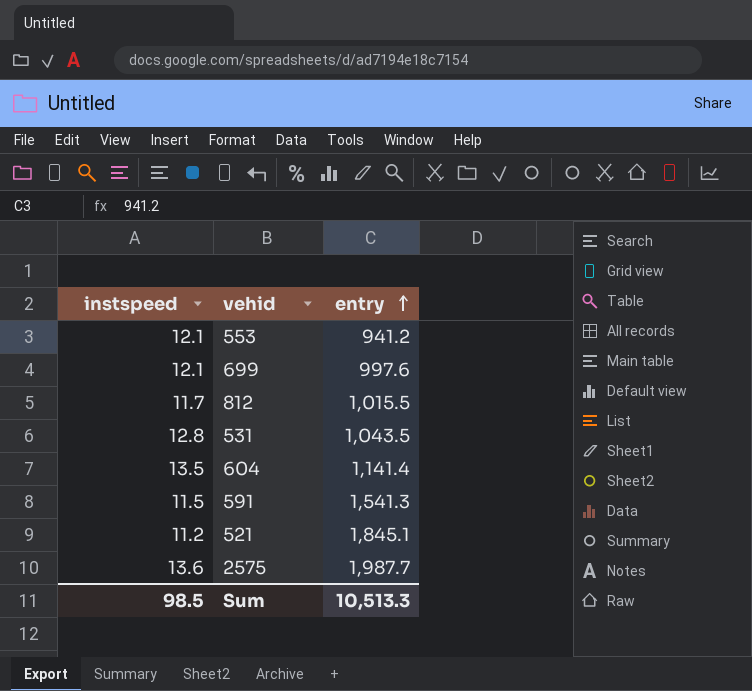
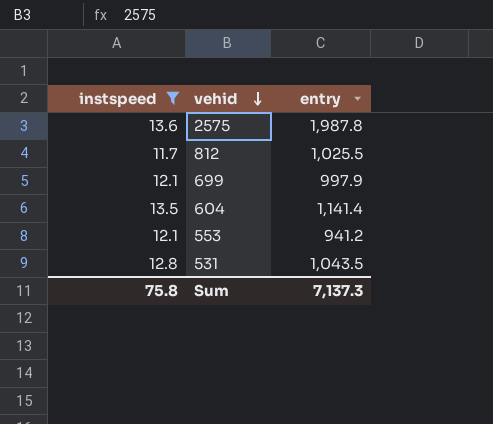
filter: none -> instspeed >= 11.7
row order: entry ascending -> vehid descending
2575 | entry: 1,987.7 -> 1,987.8
812 | entry: 1,015.5 -> 1,025.5
699 | entry: 997.6 -> 997.9
Sum | instspeed: 98.5 -> 75.8
Sum | entry: 10,513.3 -> 7,137.3

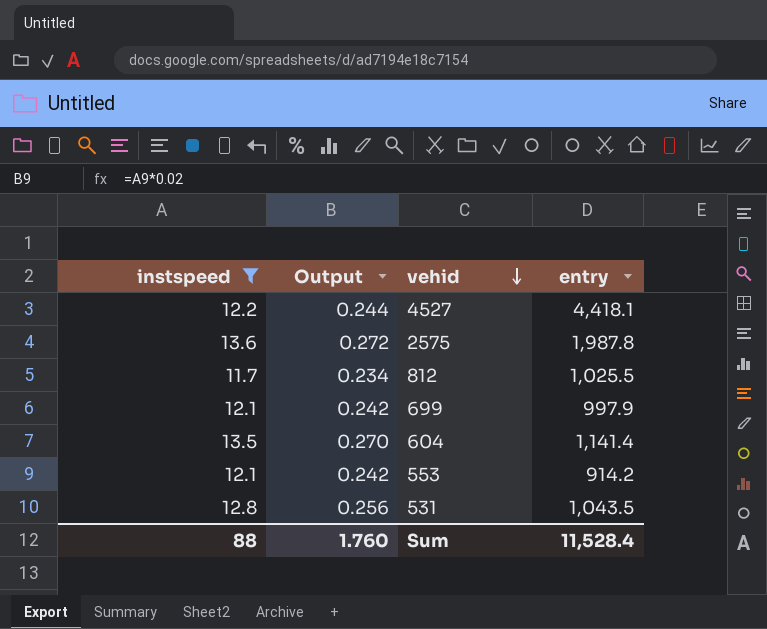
column Output | formula: none -> [instspeed] * 0.02
row 4527: none -> 12.2 | 0.244 | 4,418.1
553 | entry: 941.2 -> 914.2
Sum | instspeed: 75.8 -> 88
Sum | entry: 7,137.3 -> 11,528.4

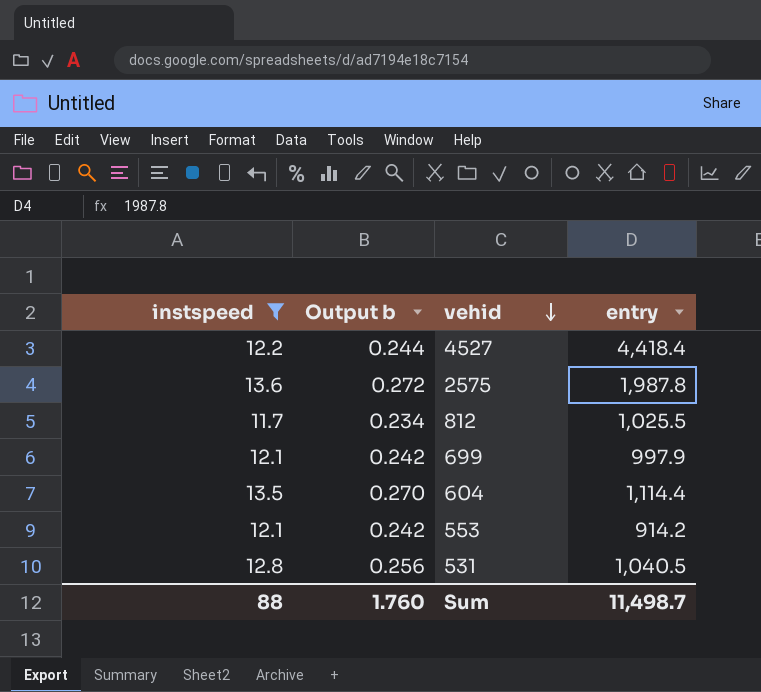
column name: Output -> Output b
4527 | entry: 4,418.1 -> 4,418.4
604 | entry: 1,141.4 -> 1,114.4
531 | entry: 1,043.5 -> 1,040.5
Sum | entry: 11,528.4 -> 11,498.7

